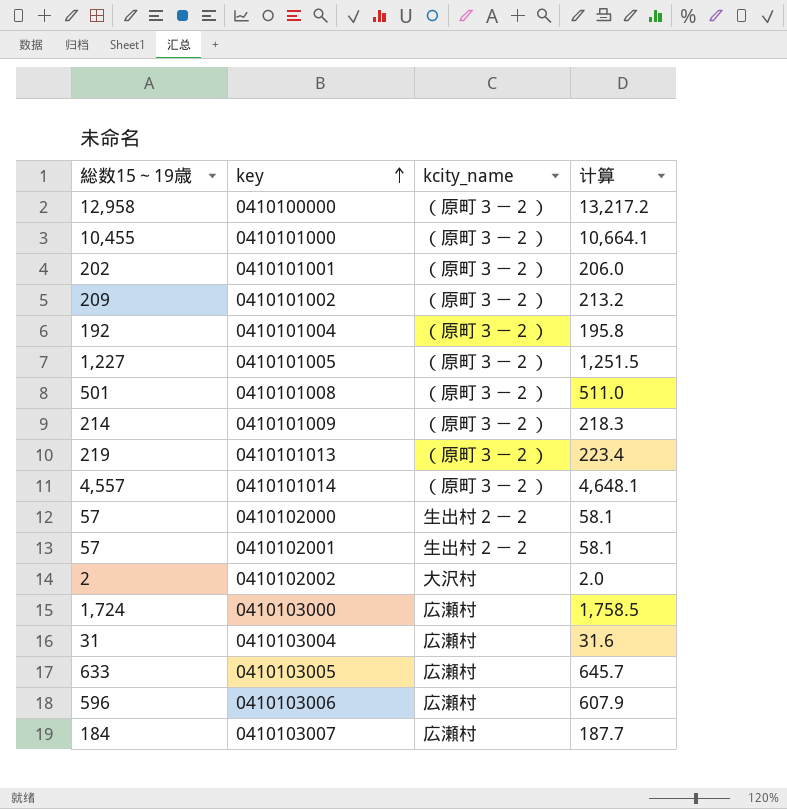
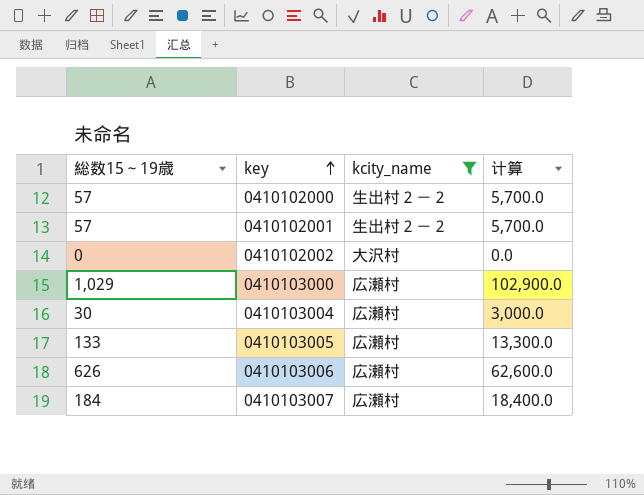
filter: none -> kcity_name != （原町３－２）
column 计算 | formula: [総数15～19歳] * 1.02 -> [総数15～19歳] * 100
0410102002 | 総数15～19歳: 2 -> 0
0410103000 | 総数15～19歳: 1,724 -> 1,029
0410103004 | 総数15～19歳: 31 -> 30
0410103005 | 総数15～19歳: 633 -> 133
0410103006 | 総数15～19歳: 596 -> 626

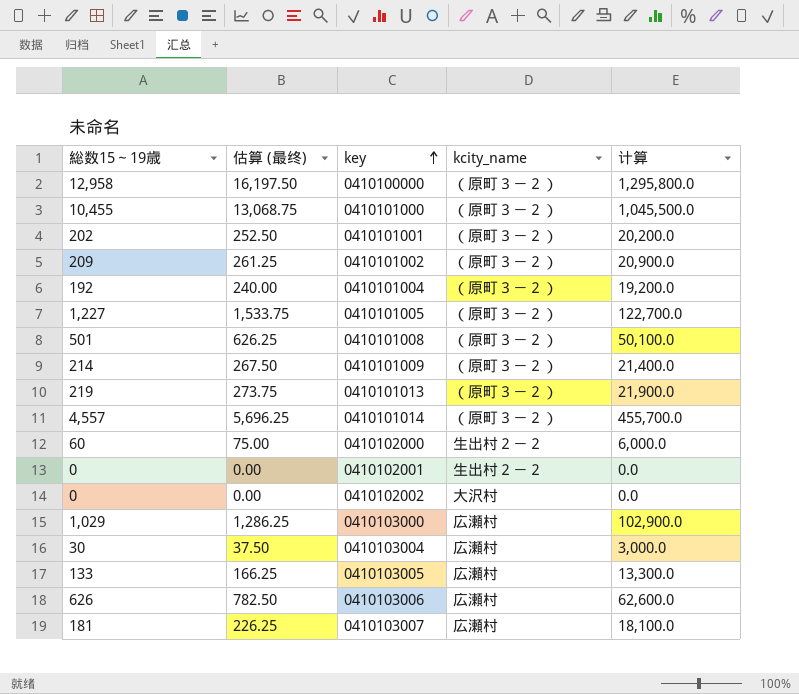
filter: kcity_name != （原町３－２） -> none
column 估算 (最终) | formula: none -> [総数15～19歳] * 1.25
0410102000 | 総数15～19歳: 57 -> 60
0410102000 | 计算: 5,700.0 -> 6,000.0
0410102001 | 総数15～19歳: 57 -> 0
0410102001 | 计算: 5,700.0 -> 0.0
0410103007 | 総数15～19歳: 184 -> 181
0410103007 | 计算: 18,400.0 -> 18,100.0

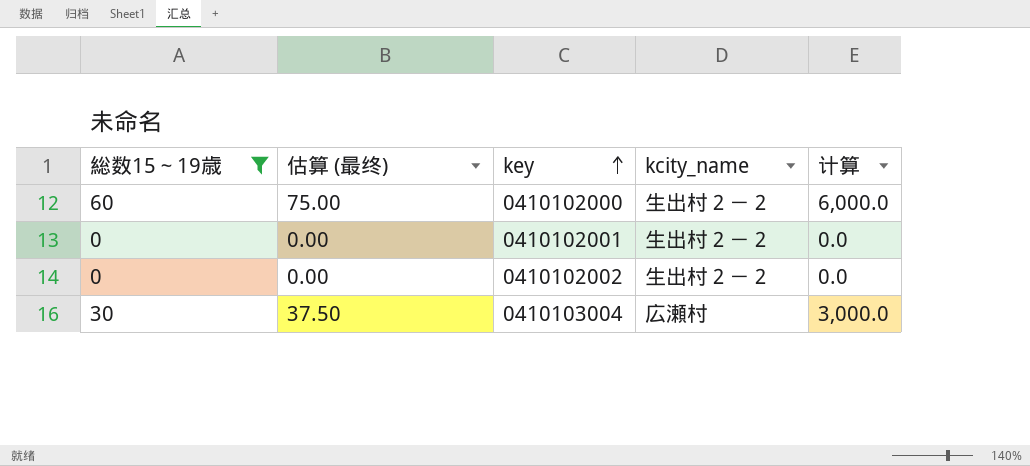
filter: none -> 総数15～19歳 <= 60
0410102002 | kcity_name: 大沢村 -> 生出村２－２

